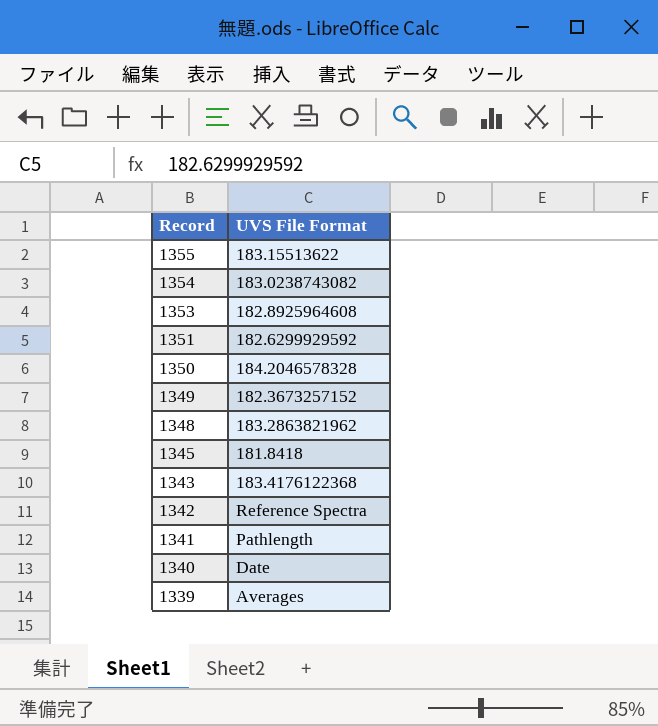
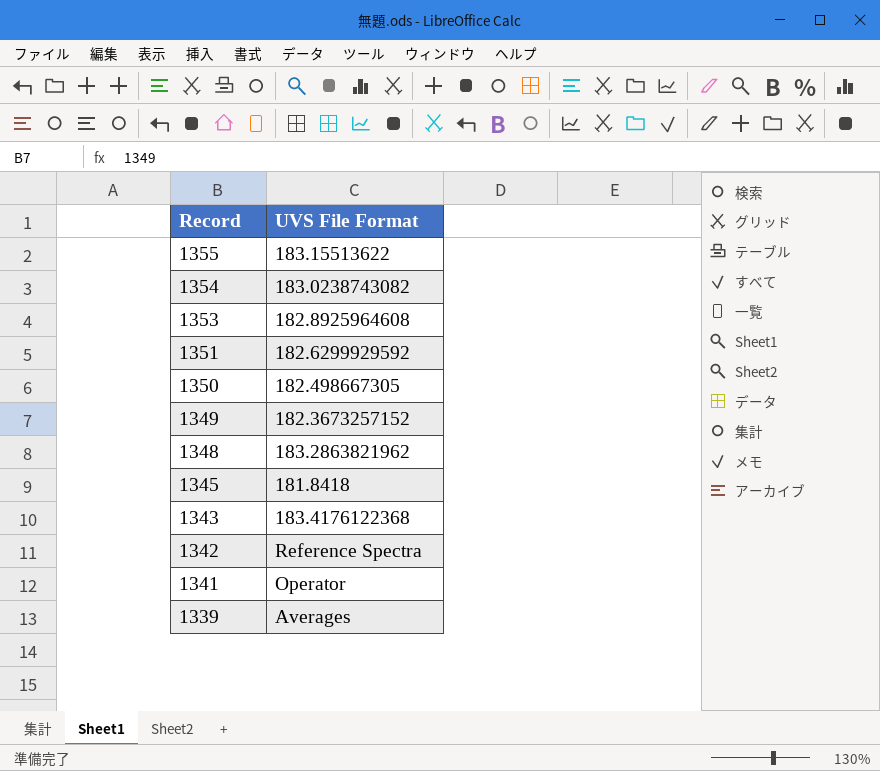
row 1340: Date -> none
1350 | UVS File Format: 184.2046578328 -> 182.498667305
1341 | UVS File Format: Pathlength -> Operator

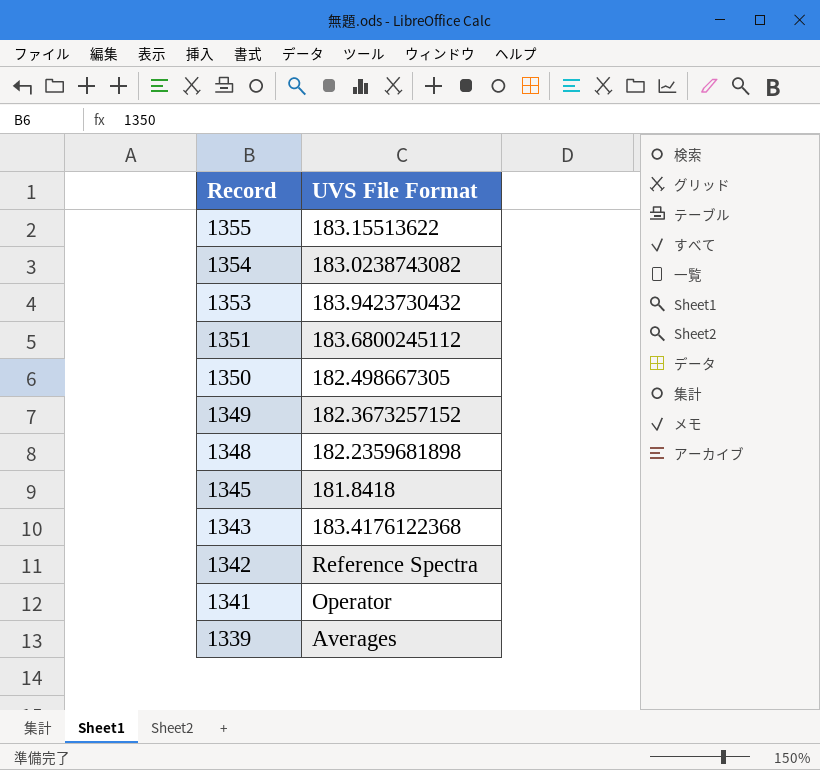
1353 | UVS File Format: 182.8925964608 -> 183.9423730432
1351 | UVS File Format: 182.6299929592 -> 183.6800245112
1348 | UVS File Format: 183.2863821962 -> 182.2359681898

